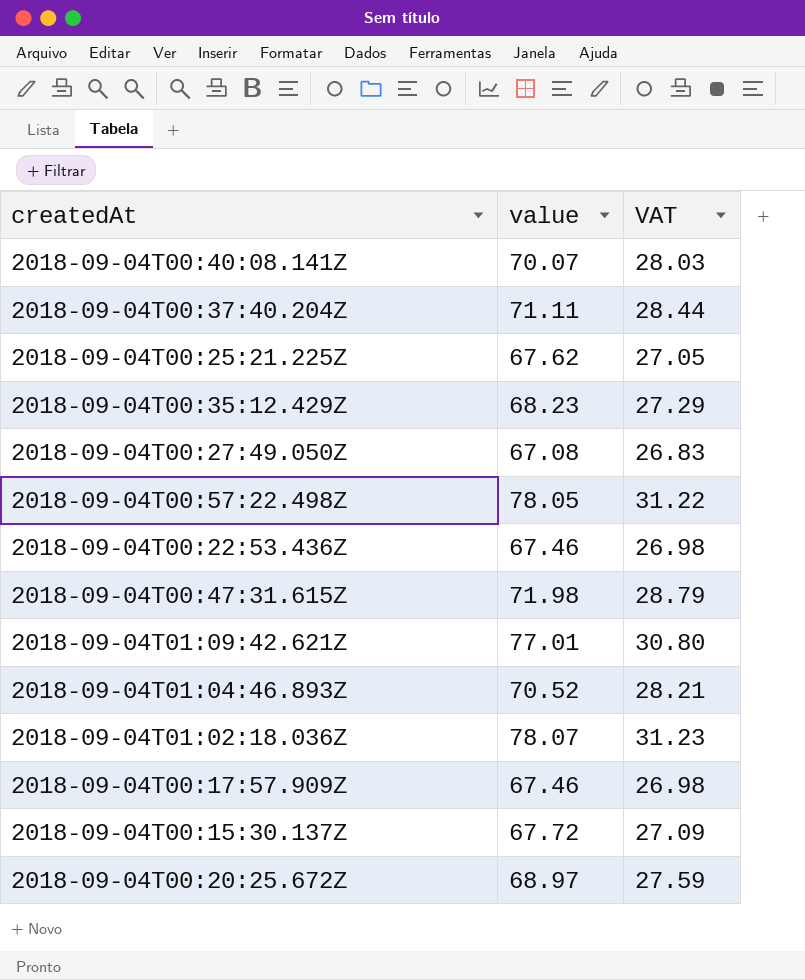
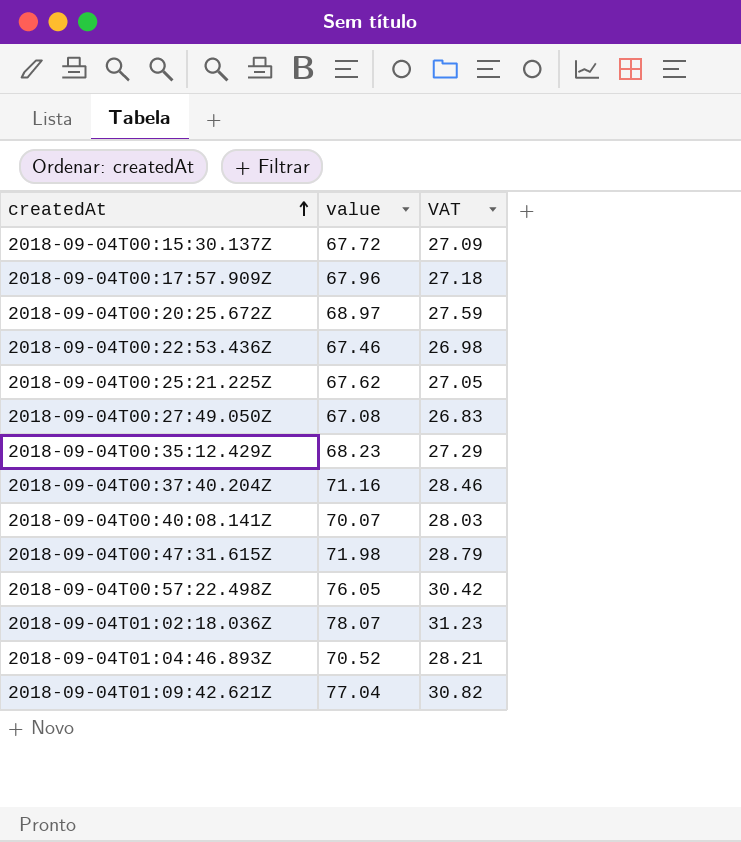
row order: none -> createdAt ascending
2018-09-04T00:17:57.909Z | value: 67.46 -> 67.96
2018-09-04T00:17:57.909Z | VAT: 26.98 -> 27.18
2018-09-04T00:37:40.204Z | value: 71.11 -> 71.16
2018-09-04T00:37:40.204Z | VAT: 28.44 -> 28.46
2018-09-04T00:57:22.498Z | value: 78.05 -> 76.05
2018-09-04T00:57:22.498Z | VAT: 31.22 -> 30.42
2018-09-04T01:09:42.621Z | value: 77.01 -> 77.04
2018-09-04T01:09:42.621Z | VAT: 30.80 -> 30.82

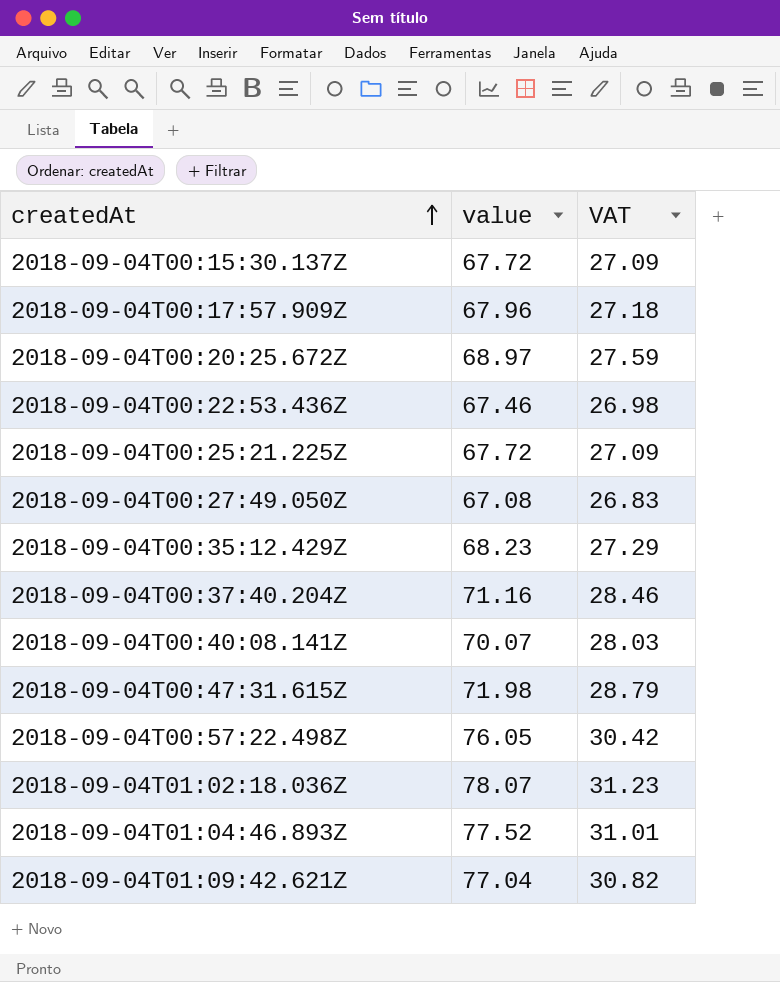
2018-09-04T00:25:21.225Z | value: 67.62 -> 67.72
2018-09-04T00:25:21.225Z | VAT: 27.05 -> 27.09
2018-09-04T01:04:46.893Z | value: 70.52 -> 77.52
2018-09-04T01:04:46.893Z | VAT: 28.21 -> 31.01

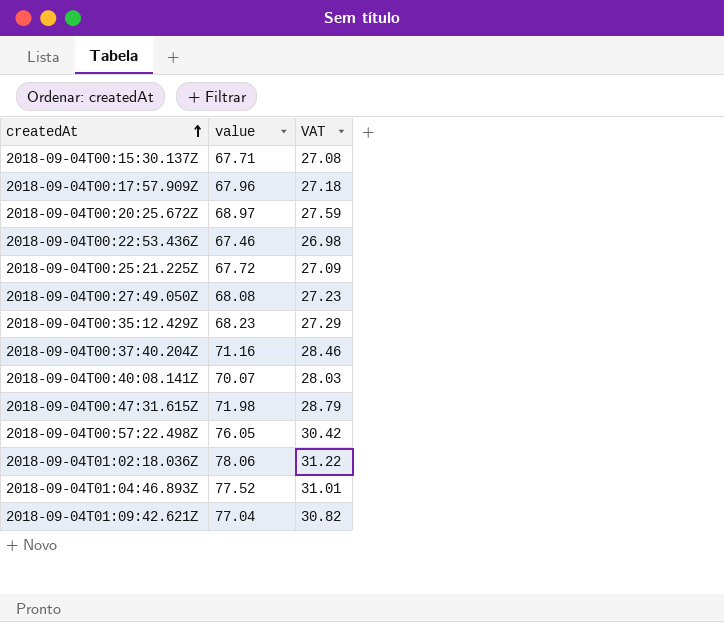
2018-09-04T00:15:30.137Z | value: 67.72 -> 67.71
2018-09-04T00:15:30.137Z | VAT: 27.09 -> 27.08
2018-09-04T00:27:49.050Z | value: 67.08 -> 68.08
2018-09-04T00:27:49.050Z | VAT: 26.83 -> 27.23
2018-09-04T01:02:18.036Z | value: 78.07 -> 78.06
2018-09-04T01:02:18.036Z | VAT: 31.23 -> 31.22

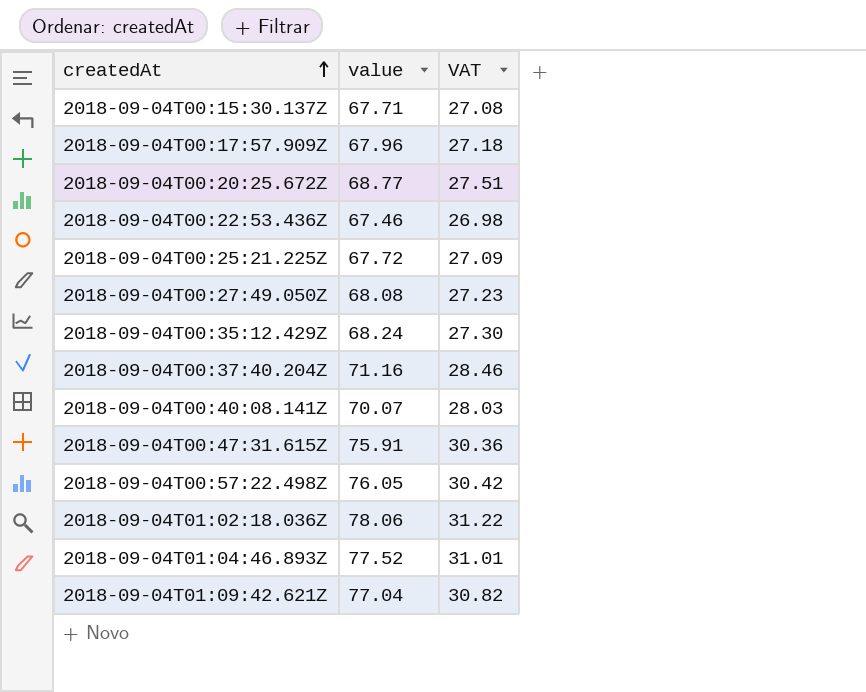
2018-09-04T00:20:25.672Z | value: 68.97 -> 68.77
2018-09-04T00:20:25.672Z | VAT: 27.59 -> 27.51
2018-09-04T00:35:12.429Z | value: 68.23 -> 68.24
2018-09-04T00:35:12.429Z | VAT: 27.29 -> 27.30
2018-09-04T00:47:31.615Z | value: 71.98 -> 75.91
2018-09-04T00:47:31.615Z | VAT: 28.79 -> 30.36

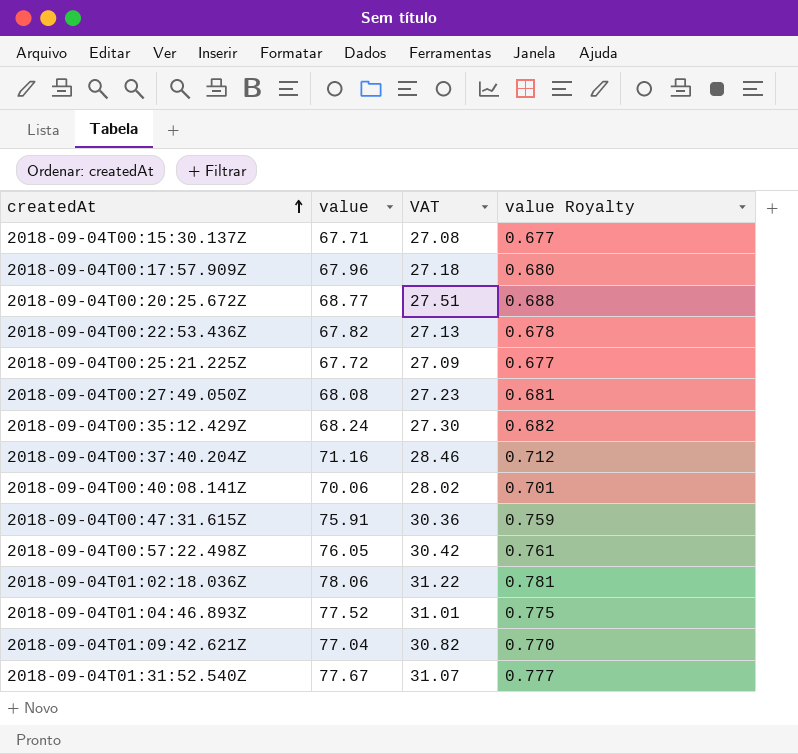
column value Royalty | formula: none -> [value] * 0.01
2018-09-04T00:22:53.436Z | value: 67.46 -> 67.82
2018-09-04T00:22:53.436Z | VAT: 26.98 -> 27.13
2018-09-04T00:40:08.141Z | value: 70.07 -> 70.06
2018-09-04T00:40:08.141Z | VAT: 28.03 -> 28.02
row 2018-09-04T01:31:52.540Z: none -> 77.67 | 31.07 | 0.777

